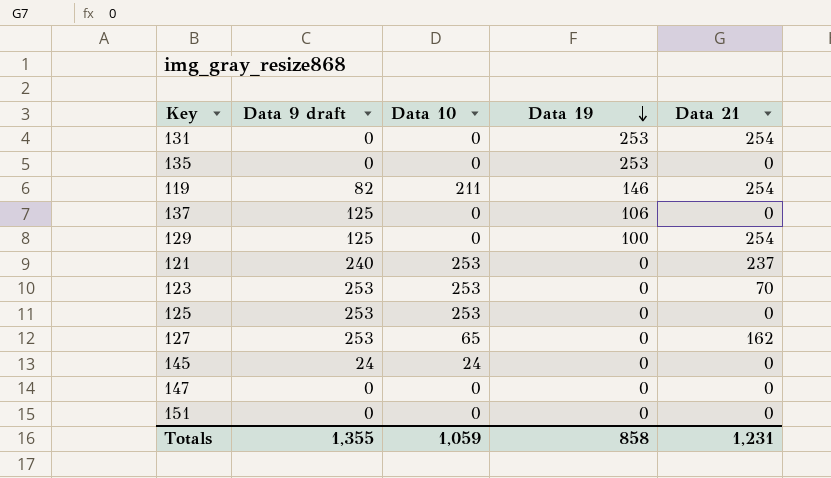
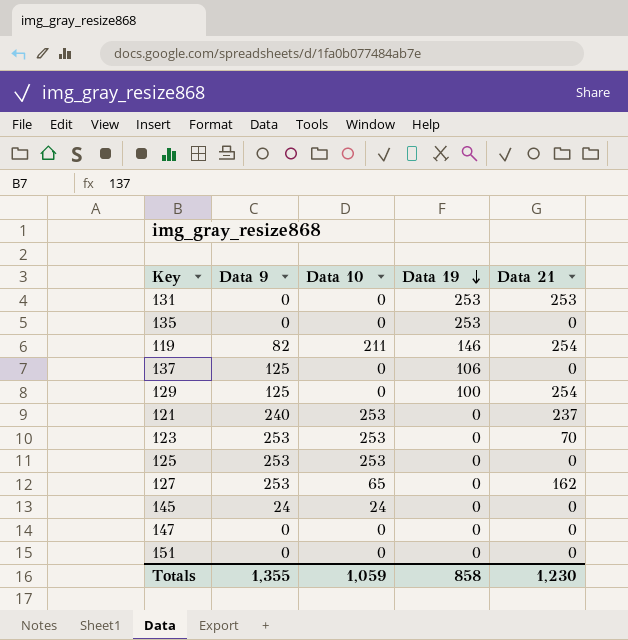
column name: Data 9 draft -> Data 9
131 | Data 21: 254 -> 253
Totals | Data 21: 1,231 -> 1,230

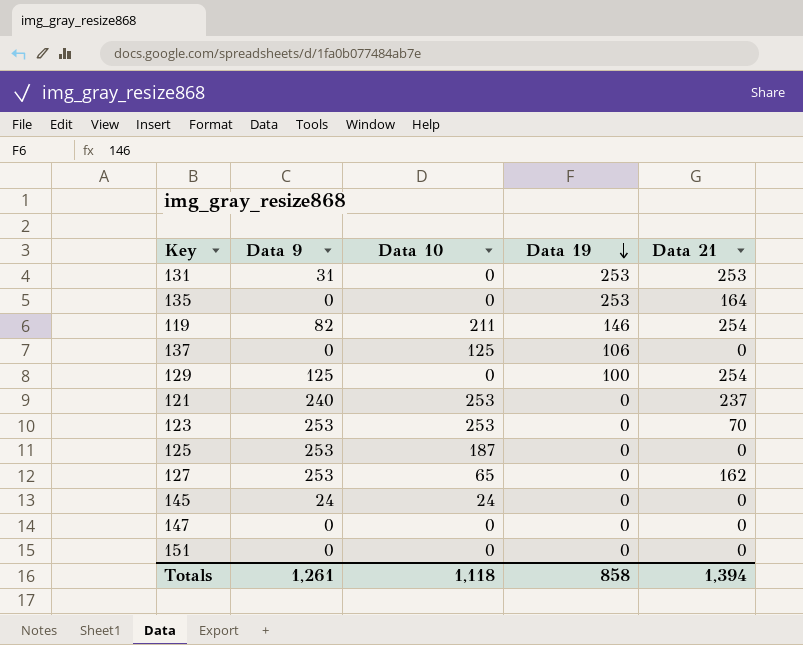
131 | Data 9: 0 -> 31
135 | Data 21: 0 -> 164
137 | Data 9: 125 -> 0
137 | Data 10: 0 -> 125
125 | Data 10: 253 -> 187
Totals | Data 9: 1,355 -> 1,261
Totals | Data 10: 1,059 -> 1,118
Totals | Data 21: 1,230 -> 1,394

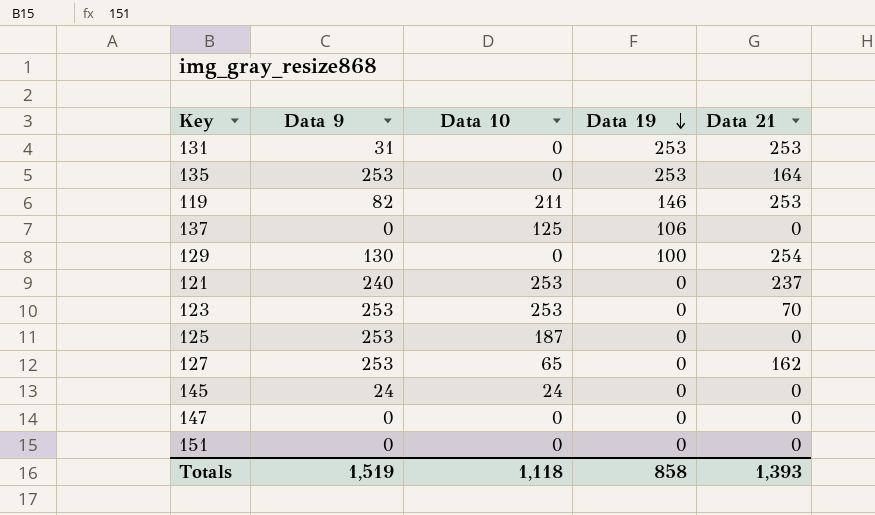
135 | Data 9: 0 -> 253
119 | Data 21: 254 -> 253
129 | Data 9: 125 -> 130
Totals | Data 9: 1,261 -> 1,519
Totals | Data 21: 1,394 -> 1,393

